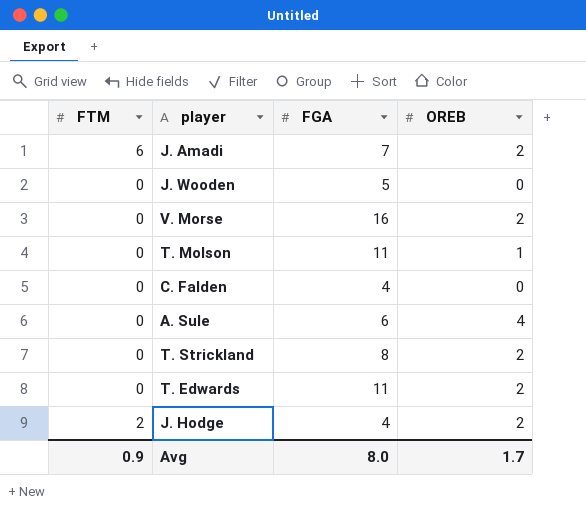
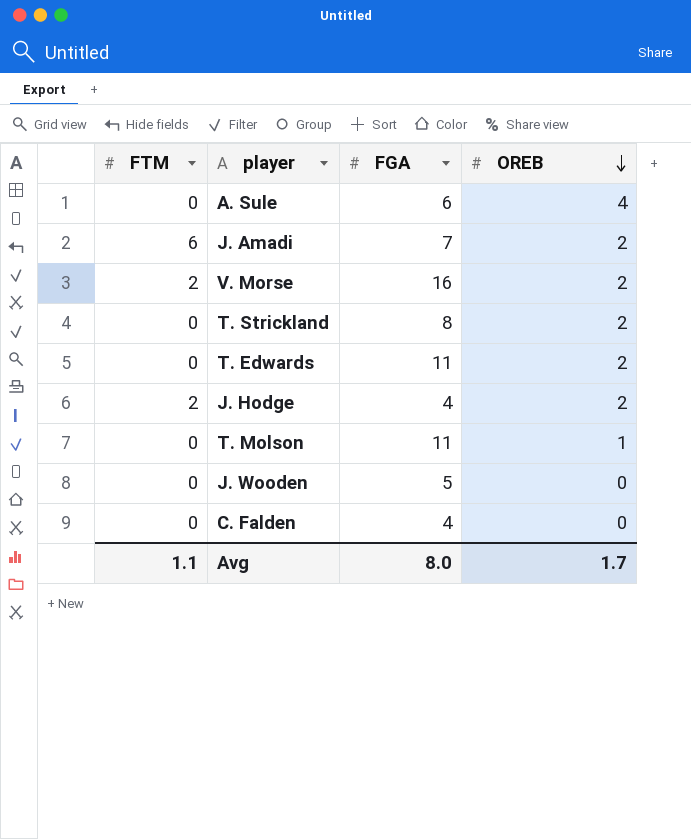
row order: none -> OREB descending
V. Morse | FTM: 0 -> 2
Avg | FTM: 0.9 -> 1.1

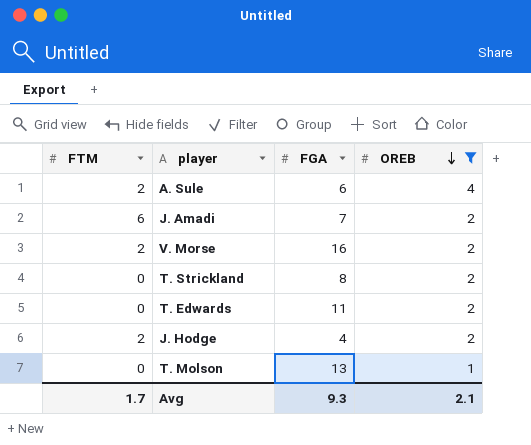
filter: none -> OREB != 0
A. Sule | FTM: 0 -> 2
T. Molson | FGA: 11 -> 13
Avg | FTM: 1.1 -> 1.7
Avg | FGA: 8.0 -> 9.3
Avg | OREB: 1.7 -> 2.1

